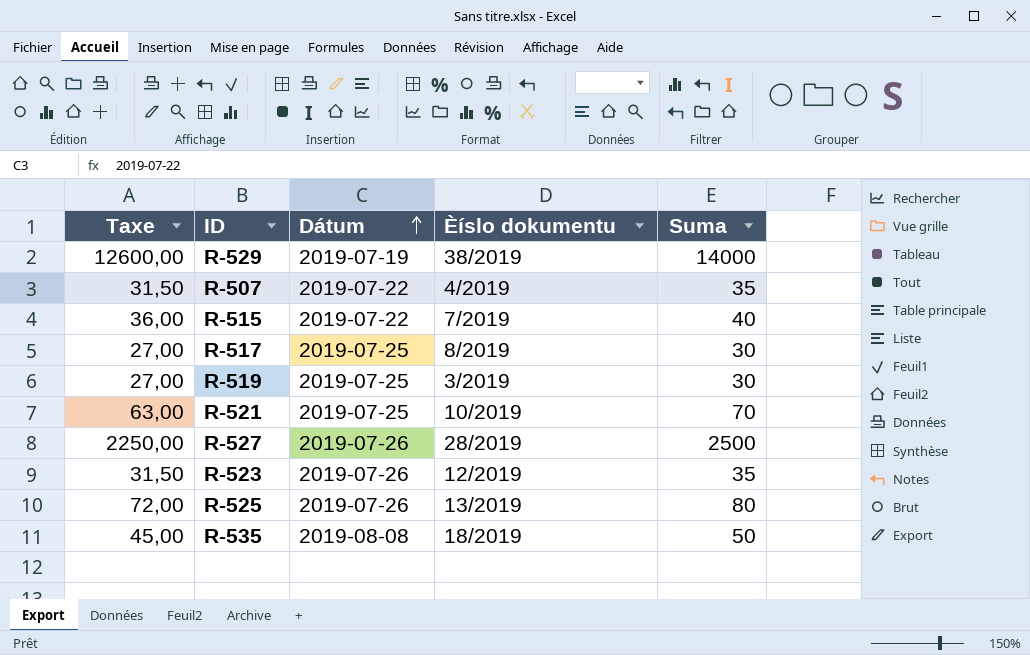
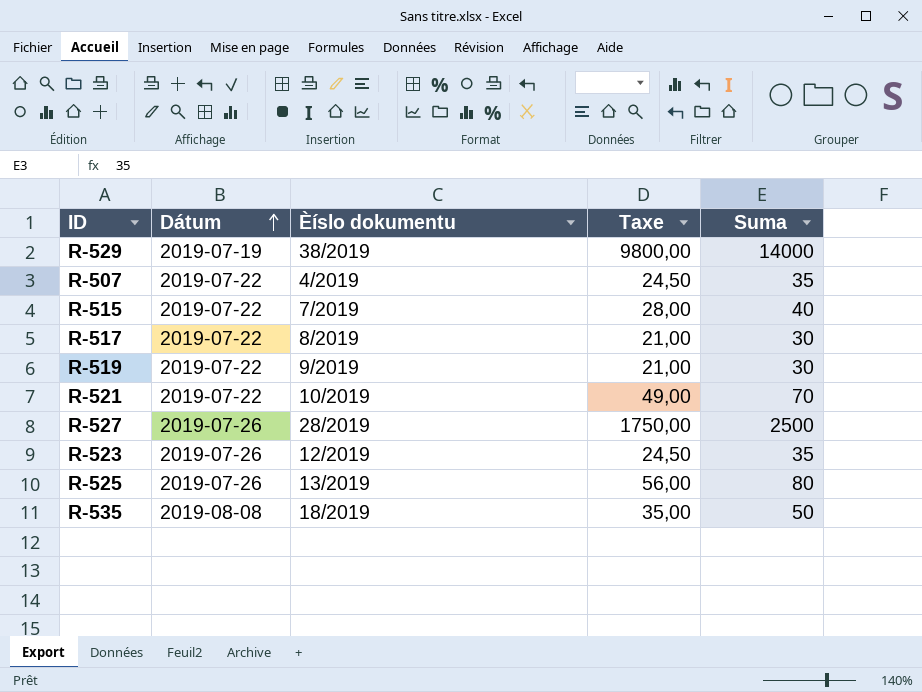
column Taxe | formula: [Suma] * 0,9 -> [Suma] * 0,7
column Taxe | position: 1 -> 4
R-517 | Dátum: 2019-07-25 -> 2019-07-22
R-519 | Dátum: 2019-07-25 -> 2019-07-22
R-519 | Èíslo dokumentu: 3/2019 -> 9/2019
R-521 | Dátum: 2019-07-25 -> 2019-07-22

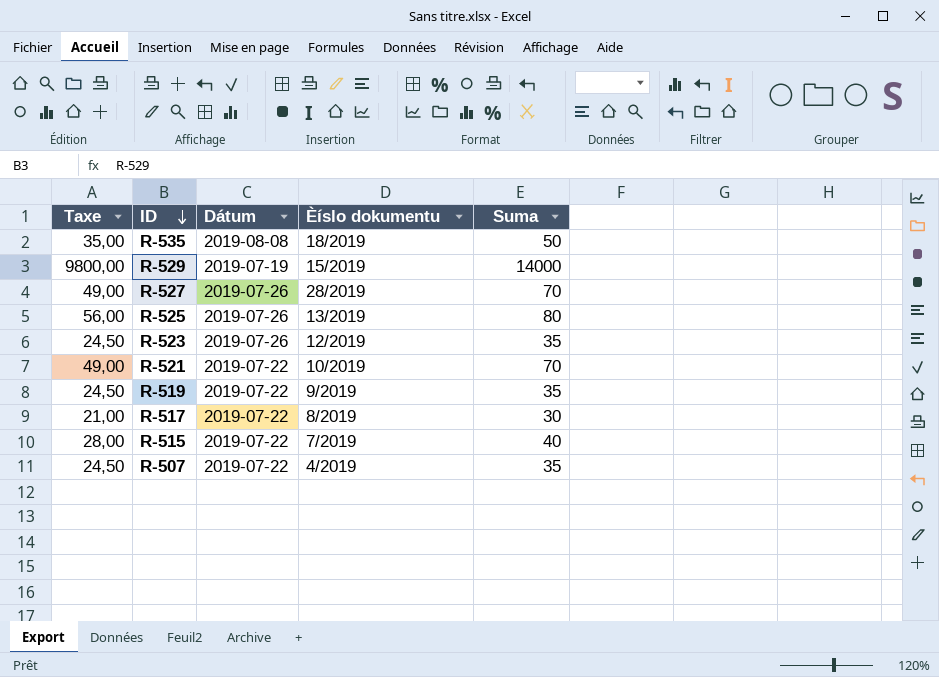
row order: Dátum ascending -> ID descending
column Taxe | position: 4 -> 1
R-529 | Èíslo dokumentu: 38/2019 -> 15/2019
R-527 | Taxe: 1750,00 -> 49,00
R-527 | Suma: 2500 -> 70
R-519 | Taxe: 21,00 -> 24,50
R-519 | Suma: 30 -> 35

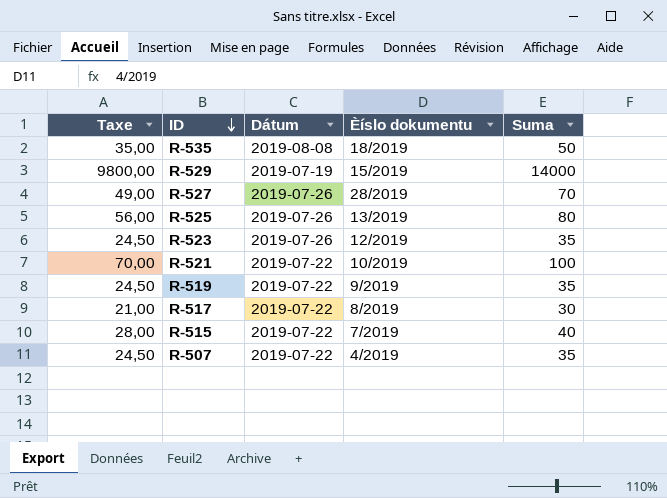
R-521 | Taxe: 49,00 -> 70,00
R-521 | Suma: 70 -> 100

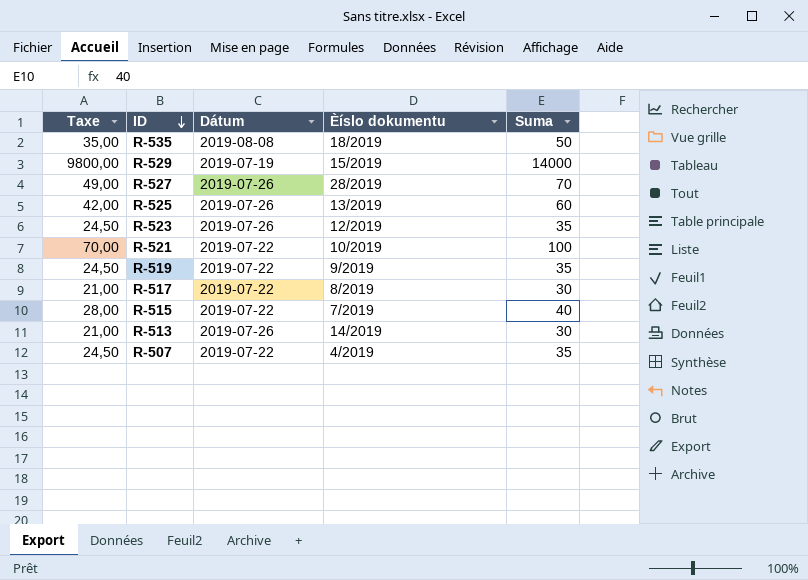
R-525 | Taxe: 56,00 -> 42,00
R-525 | Suma: 80 -> 60
row R-513: none -> 21,00 | 2019-07-26 | 14/2019 | 30

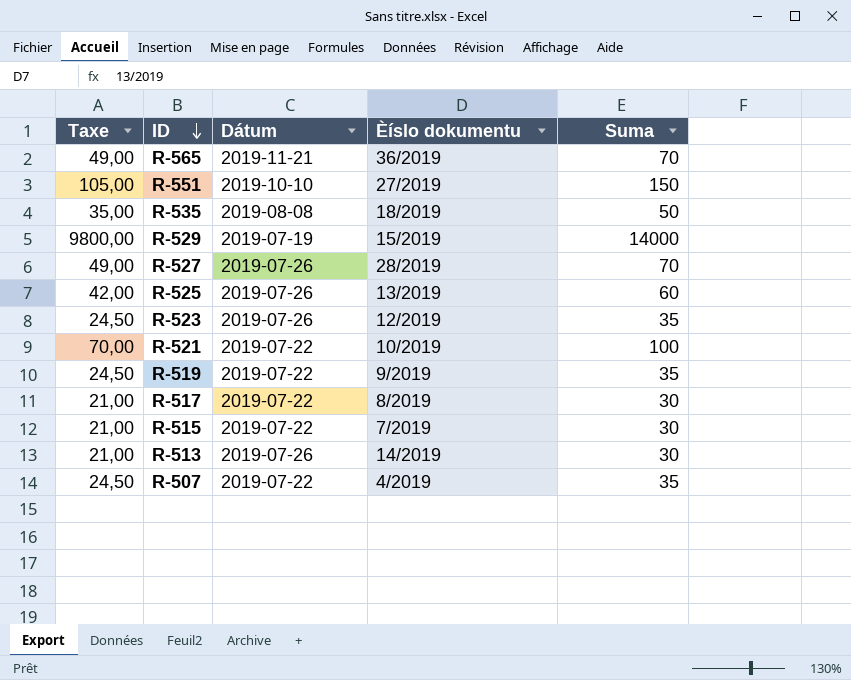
row R-565: none -> 49,00 | 2019-11-21 | 36/2019 | 70
row R-551: none -> 105,00 | 2019-10-10 | 27/2019 | 150
R-515 | Taxe: 28,00 -> 21,00
R-515 | Suma: 40 -> 30

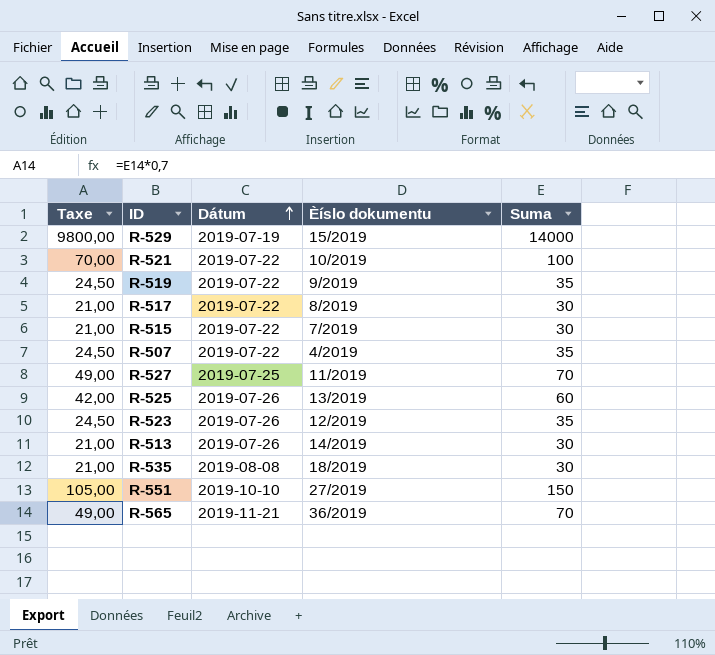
row order: ID descending -> Dátum ascending
R-527 | Dátum: 2019-07-26 -> 2019-07-25
R-527 | Èíslo dokumentu: 28/2019 -> 11/2019
R-535 | Taxe: 35,00 -> 21,00
R-535 | Suma: 50 -> 30

